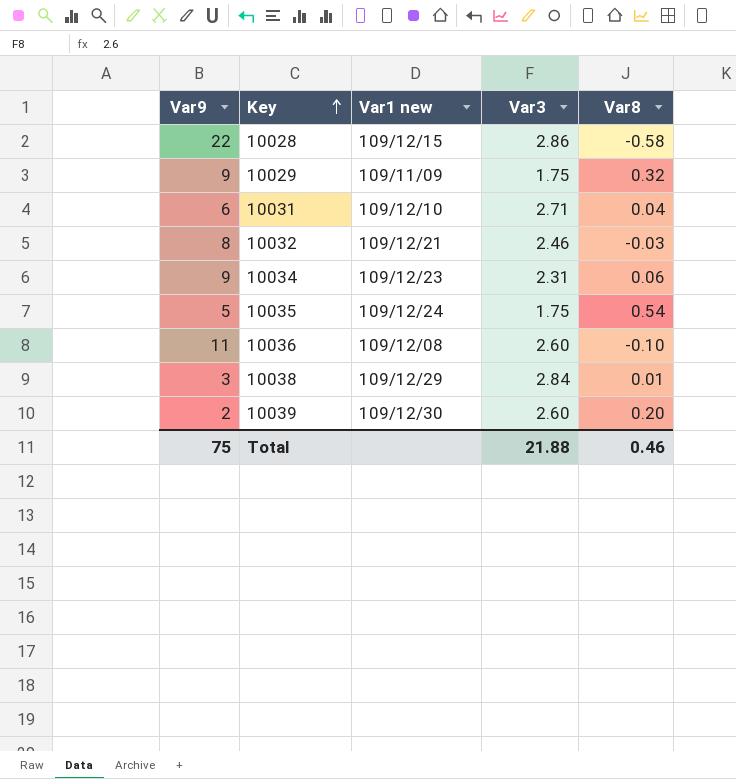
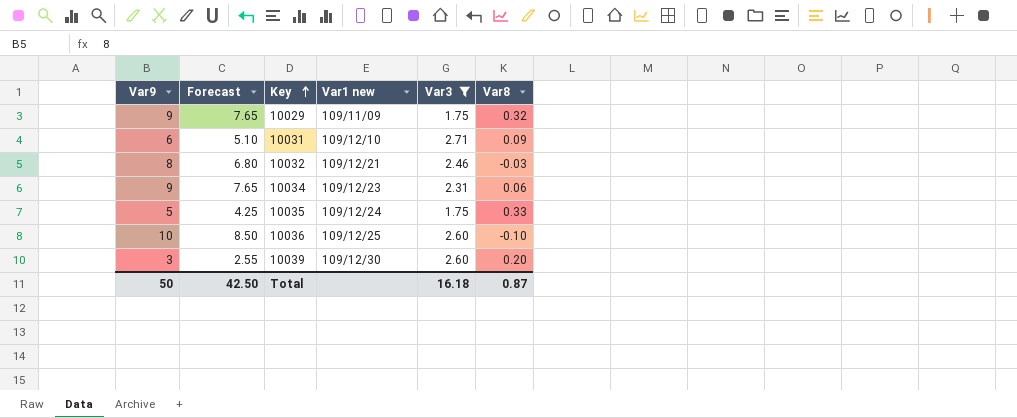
filter: none -> Var3 <= 2.71
column Forecast | formula: none -> [Var9] * 0.85
10031 | Var8: 0.04 -> 0.09
10035 | Var8: 0.54 -> 0.33
10036 | Var9: 11 -> 10
10036 | Var1 new: 109/12/08 -> 109/12/25
10039 | Var9: 2 -> 3
Total | Var9: 75 -> 50
Total | Var3: 21.88 -> 16.18
Total | Var8: 0.46 -> 0.87

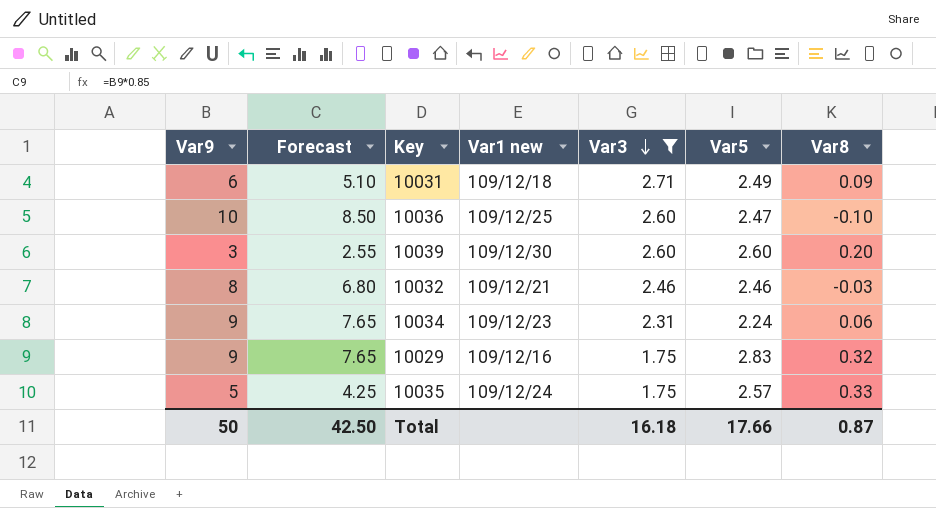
row order: Key ascending -> Var3 descending
column Var5 | position: none -> 6
10031 | Var1 new: 109/12/10 -> 109/12/18
10029 | Var1 new: 109/11/09 -> 109/12/16

